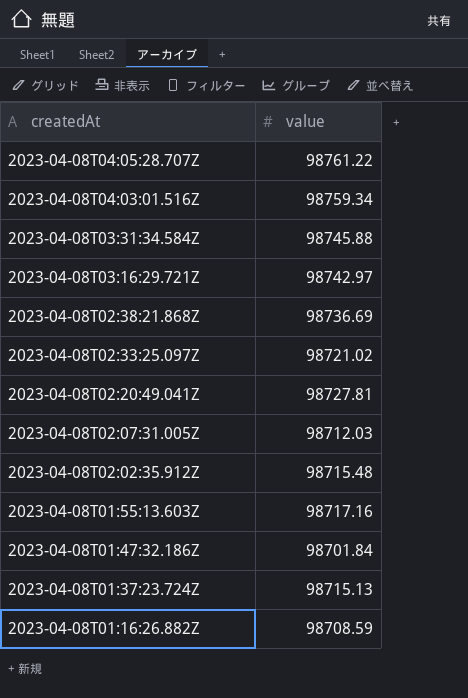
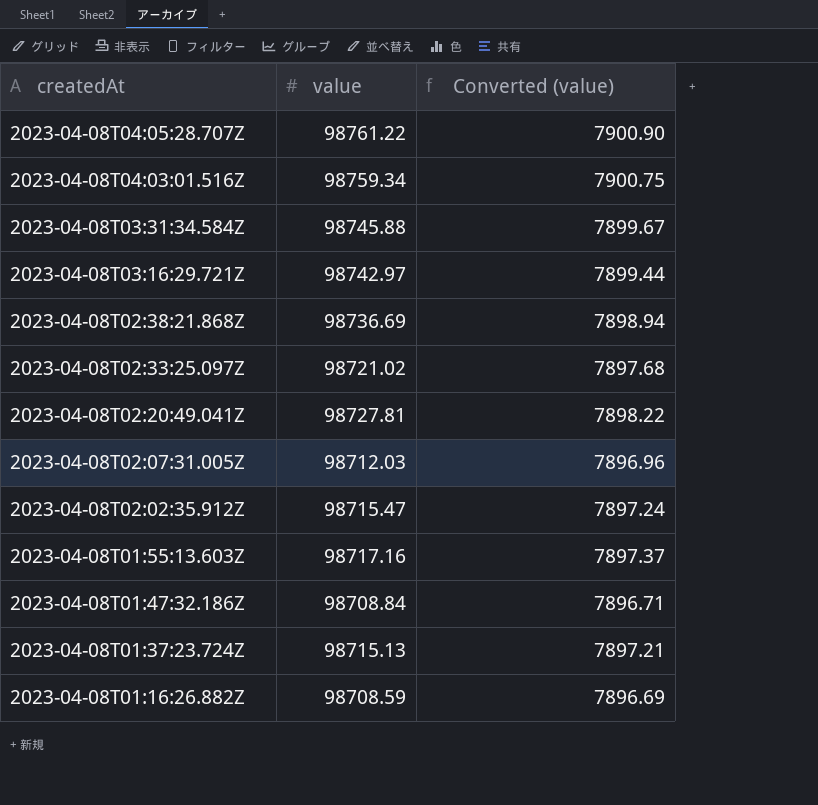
column Converted (value) | formula: none -> [value] * 0.08
2023-04-08T02:02:35.912Z | value: 98715.48 -> 98715.47
2023-04-08T01:47:32.186Z | value: 98701.84 -> 98708.84

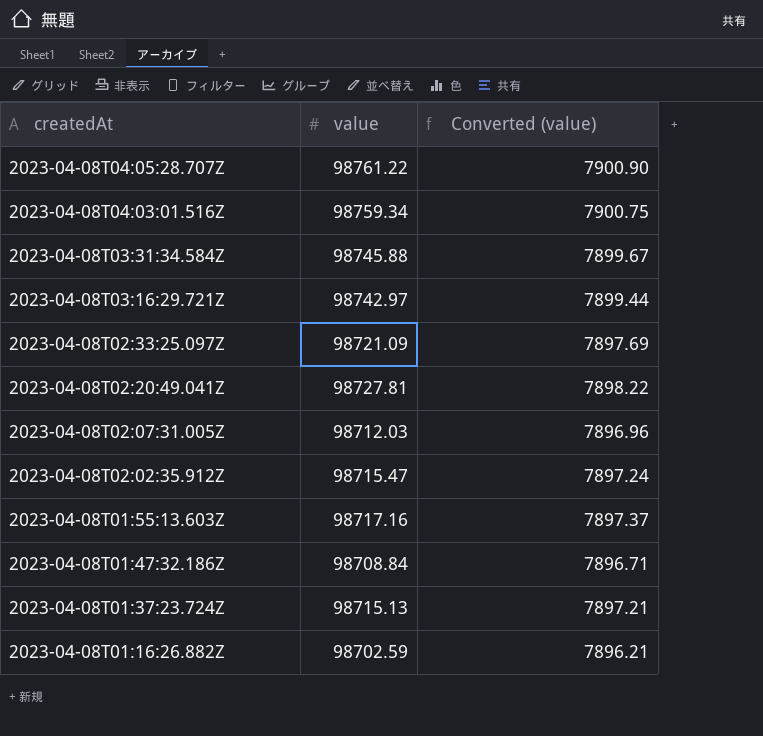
row 2023-04-08T02:38:21.868Z: 98736.69 | 7898.94 -> none
2023-04-08T02:33:25.097Z | value: 98721.02 -> 98721.09
2023-04-08T02:33:25.097Z | Converted (value): 7897.68 -> 7897.69
2023-04-08T01:16:26.882Z | value: 98708.59 -> 98702.59
2023-04-08T01:16:26.882Z | Converted (value): 7896.69 -> 7896.21

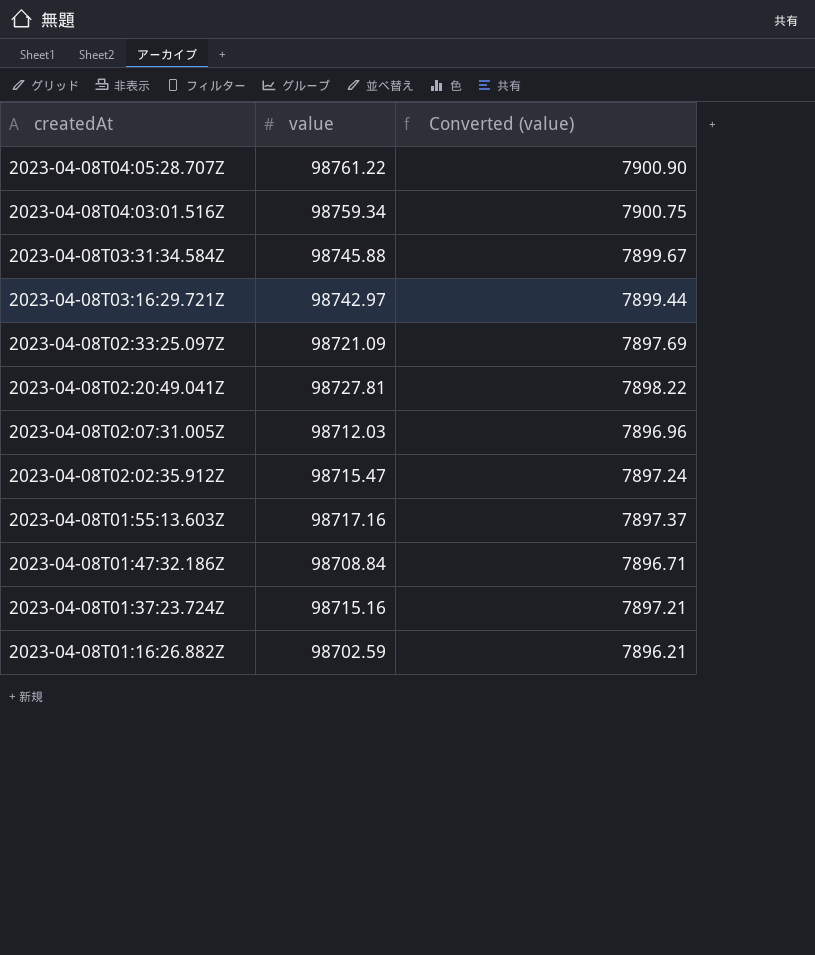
2023-04-08T01:37:23.724Z | value: 98715.13 -> 98715.16

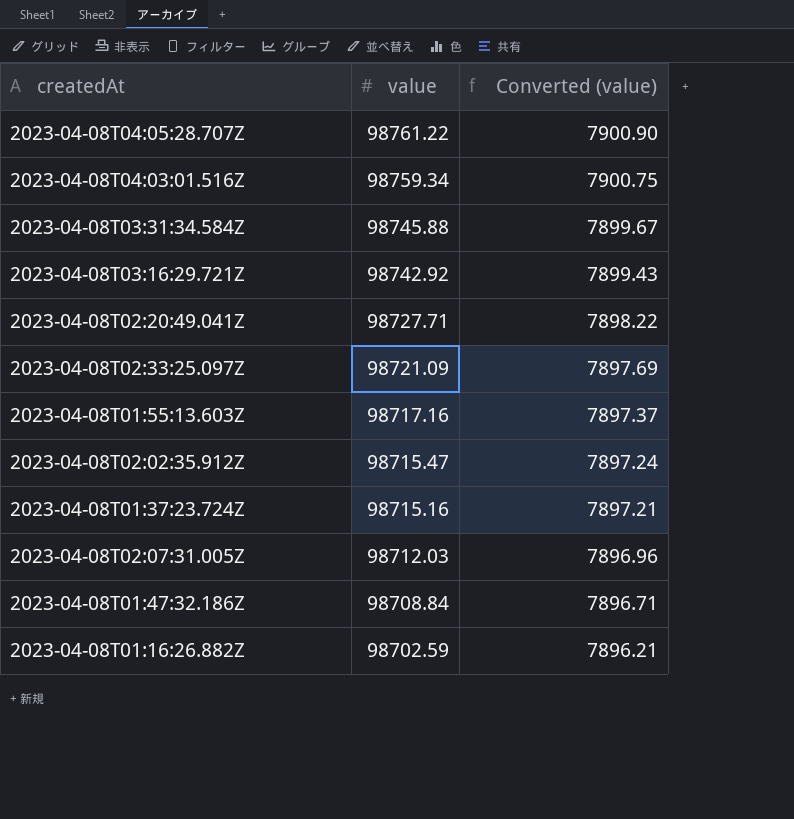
row order: createdAt descending -> value descending
2023-04-08T03:16:29.721Z | value: 98742.97 -> 98742.92
2023-04-08T03:16:29.721Z | Converted (value): 7899.44 -> 7899.43
2023-04-08T02:20:49.041Z | value: 98727.81 -> 98727.71

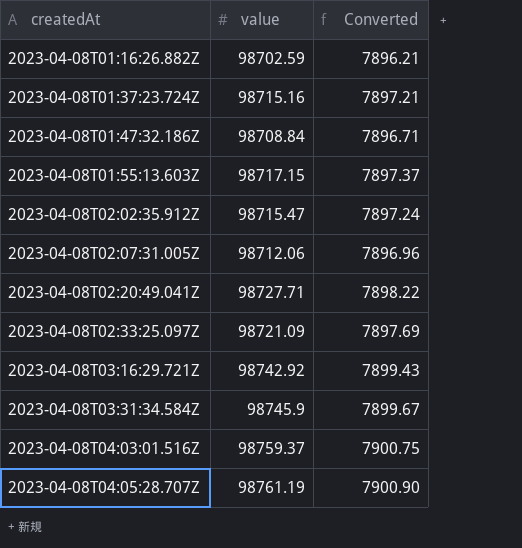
row order: value descending -> createdAt ascending
column name: Converted (value) -> Converted
2023-04-08T01:55:13.603Z | value: 98717.16 -> 98717.15
2023-04-08T02:07:31.005Z | value: 98712.03 -> 98712.06
2023-04-08T03:31:34.584Z | value: 98745.88 -> 98745.9
2023-04-08T04:03:01.516Z | value: 98759.34 -> 98759.37
2023-04-08T04:05:28.707Z | value: 98761.22 -> 98761.19

